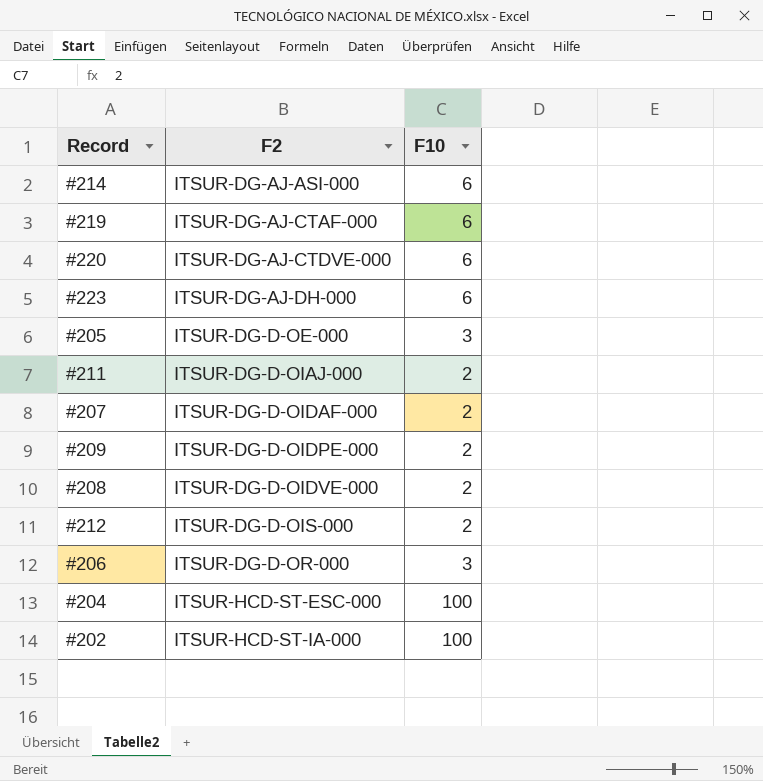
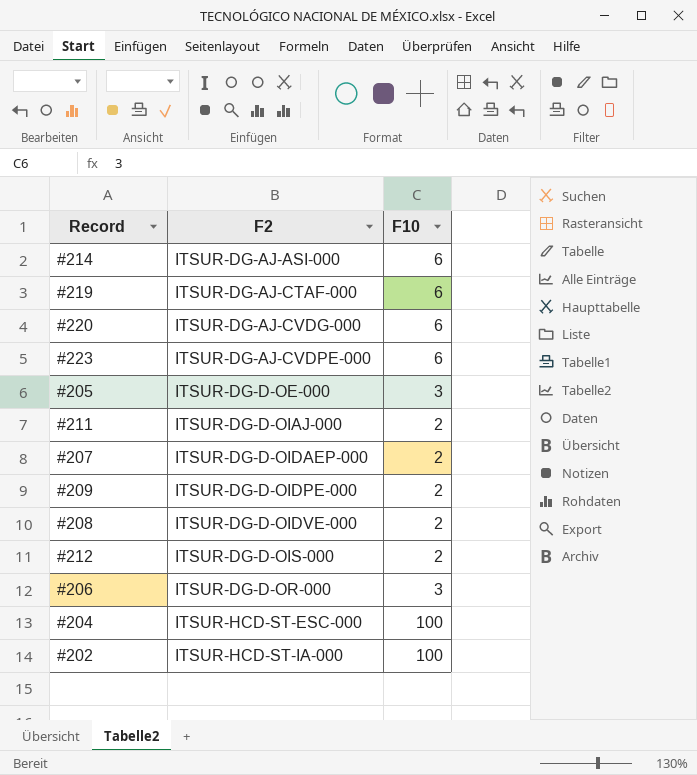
#220 | F2: ITSUR-DG-AJ-CTDVE-000 -> ITSUR-DG-AJ-CVDG-000
#223 | F2: ITSUR-DG-AJ-DH-000 -> ITSUR-DG-AJ-CVDPE-000
#207 | F2: ITSUR-DG-D-OIDAF-000 -> ITSUR-DG-D-OIDAEP-000

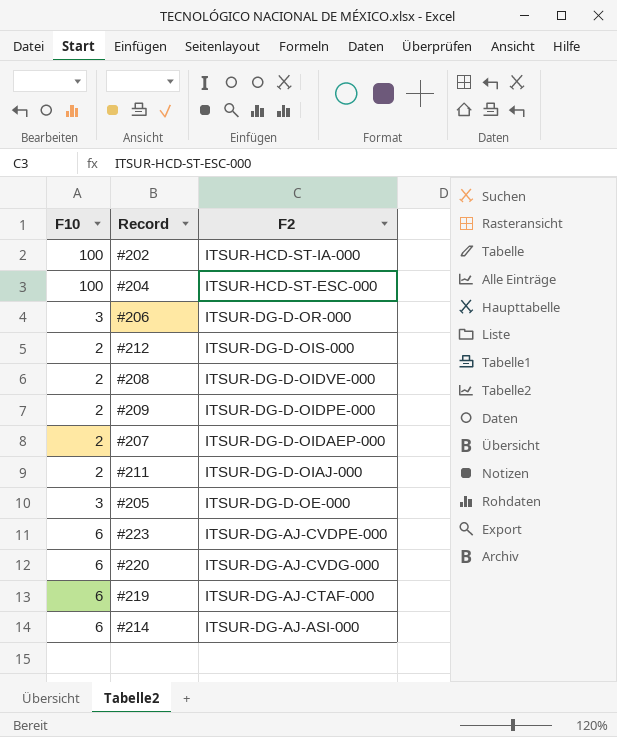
row order: F2 ascending -> F2 descending
column F10 | position: 3 -> 1

